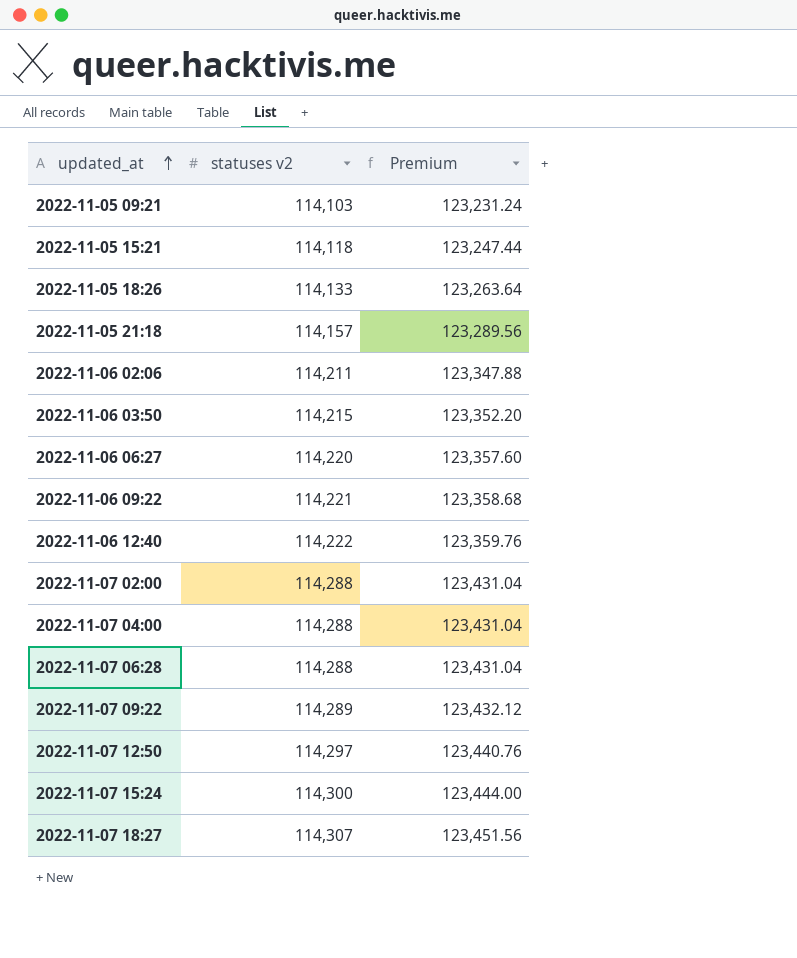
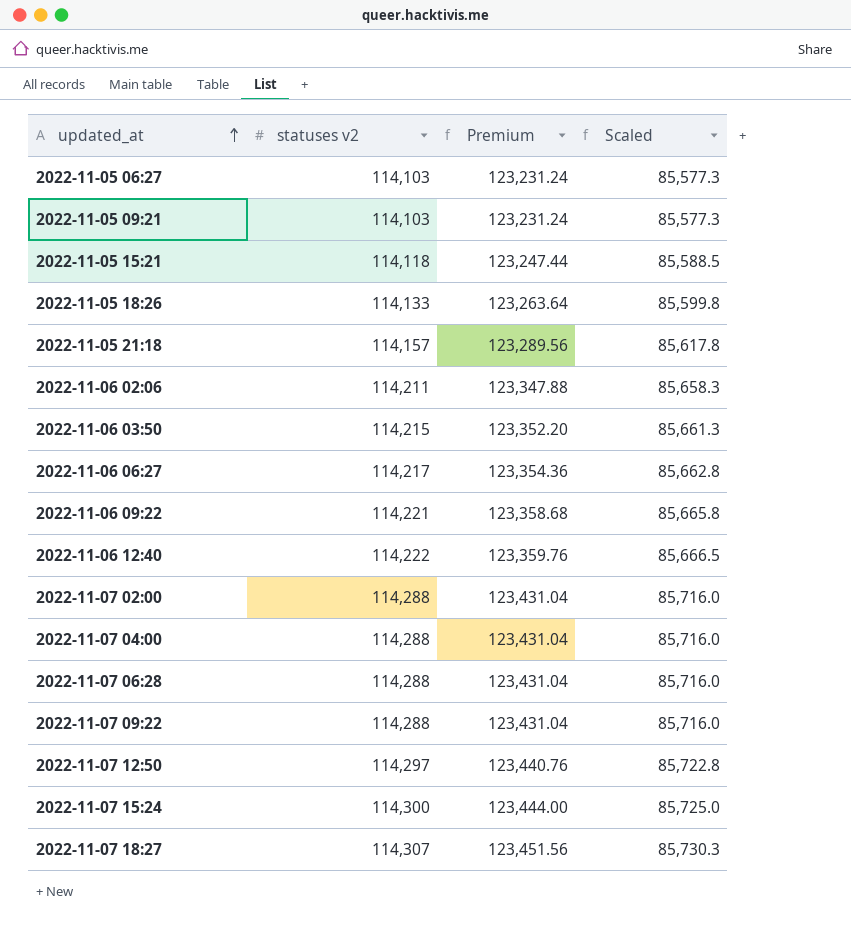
column Scaled | formula: none -> [statuses v2] * 0.75
row 2022-11-05 06:27: none -> 114,103 | 123,231.24 | 85,577.3
2022-11-06 06:27 | statuses v2: 114,220 -> 114,217
2022-11-06 06:27 | Premium: 123,357.60 -> 123,354.36
2022-11-07 09:22 | statuses v2: 114,289 -> 114,288
2022-11-07 09:22 | Premium: 123,432.12 -> 123,431.04

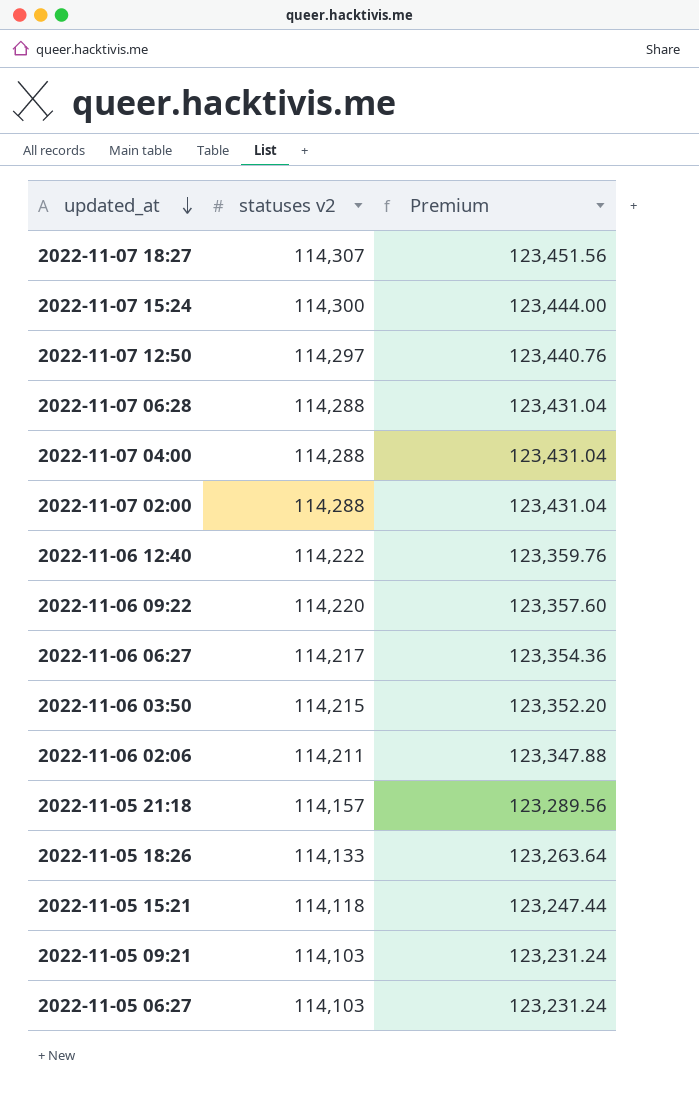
row order: updated_at ascending -> updated_at descending
column Scaled | formula: [statuses v2] * 0.75 -> none
row 2022-11-07 09:22: 114,288 | 123,431.04 | 85,716.0 -> none
2022-11-06 09:22 | statuses v2: 114,221 -> 114,220
2022-11-06 09:22 | Premium: 123,358.68 -> 123,357.60

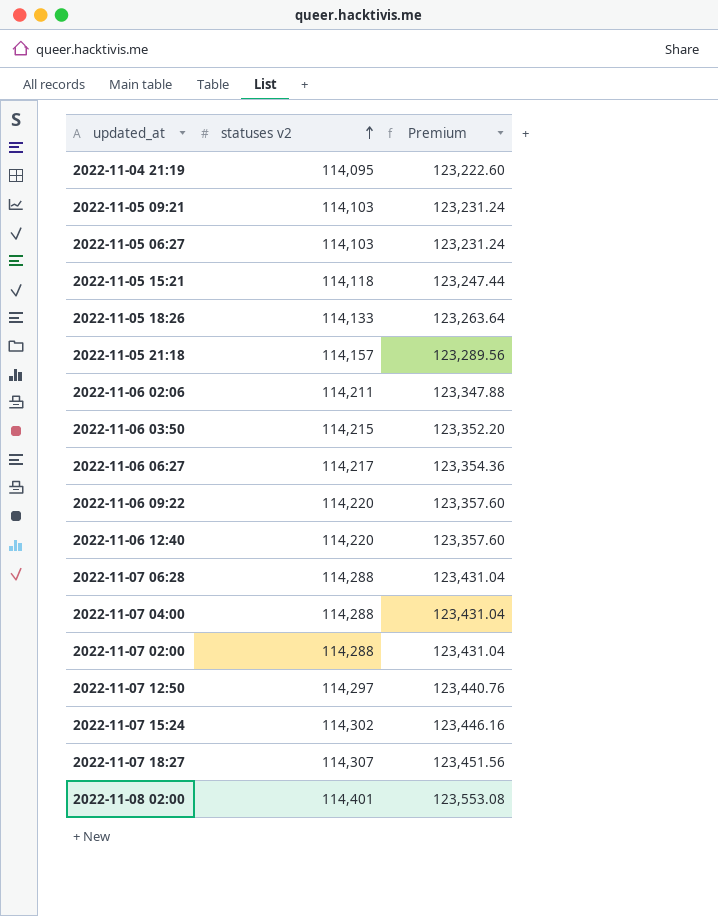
row order: updated_at descending -> statuses v2 ascending
row 2022-11-04 21:19: none -> 114,095 | 123,222.60
2022-11-06 12:40 | statuses v2: 114,222 -> 114,220
2022-11-06 12:40 | Premium: 123,359.76 -> 123,357.60
2022-11-07 15:24 | statuses v2: 114,300 -> 114,302
2022-11-07 15:24 | Premium: 123,444.00 -> 123,446.16
row 2022-11-08 02:00: none -> 114,401 | 123,553.08

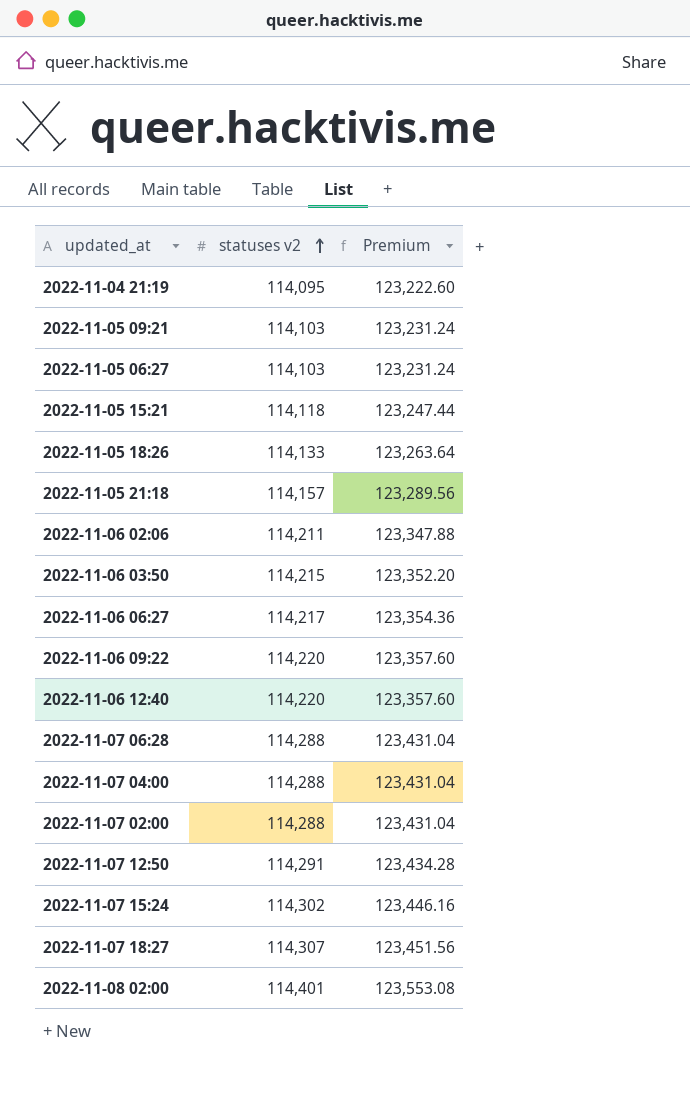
2022-11-07 12:50 | statuses v2: 114,297 -> 114,291
2022-11-07 12:50 | Premium: 123,440.76 -> 123,434.28

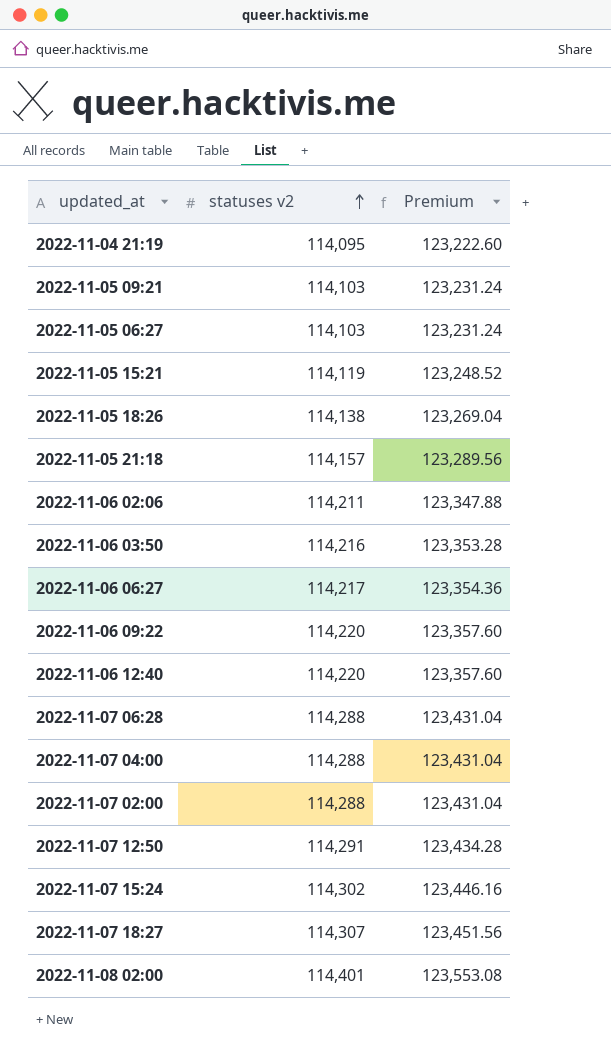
2022-11-05 15:21 | statuses v2: 114,118 -> 114,119
2022-11-05 15:21 | Premium: 123,247.44 -> 123,248.52
2022-11-05 18:26 | statuses v2: 114,133 -> 114,138
2022-11-05 18:26 | Premium: 123,263.64 -> 123,269.04
2022-11-06 03:50 | statuses v2: 114,215 -> 114,216
2022-11-06 03:50 | Premium: 123,352.20 -> 123,353.28

